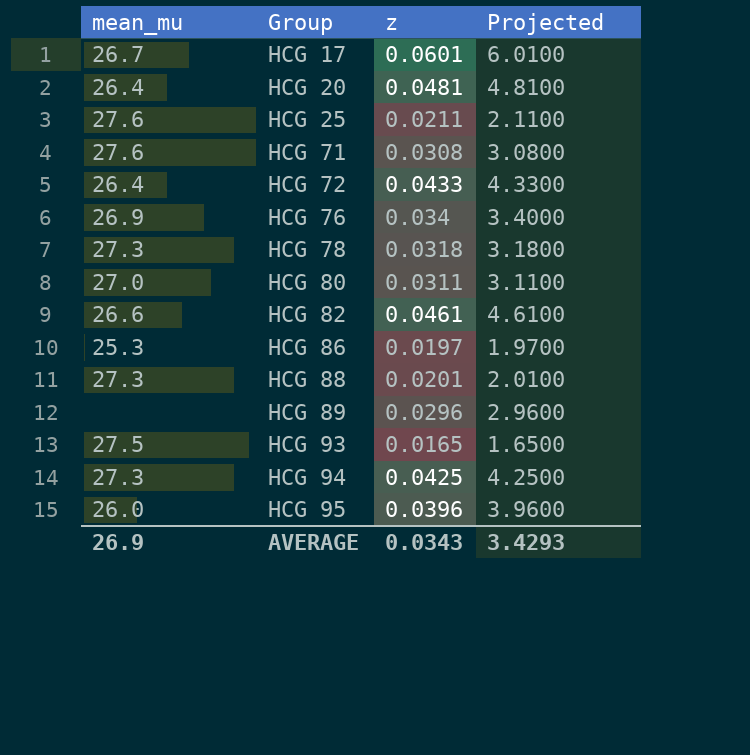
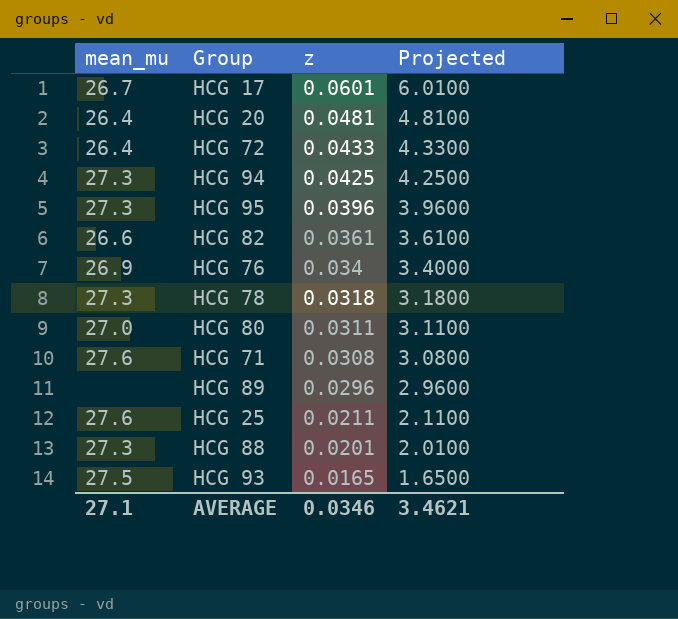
row order: Group ascending -> z descending
row HCG 86: 25.3 | 0.0197 | 1.9700 -> none
HCG 95 | mean_mu: 26.0 -> 27.3
HCG 82 | z: 0.0461 -> 0.0361
HCG 82 | Projected: 4.6100 -> 3.6100
AVERAGE | mean_mu: 26.9 -> 27.1
AVERAGE | z: 0.0343 -> 0.0346
AVERAGE | Projected: 3.4293 -> 3.4621

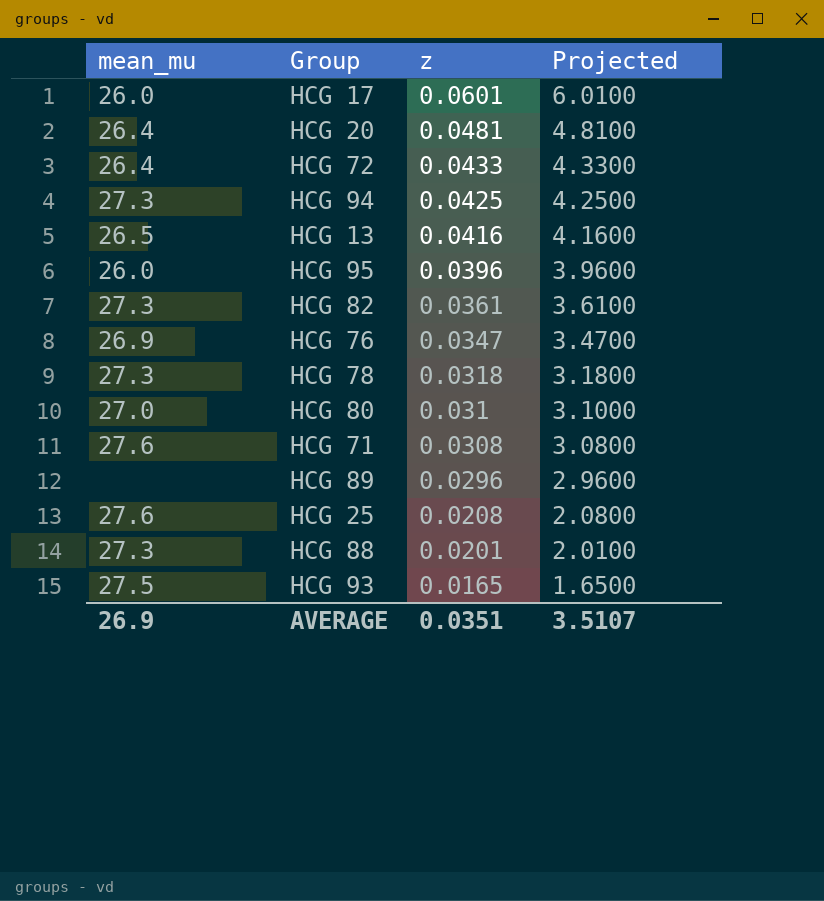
HCG 17 | mean_mu: 26.7 -> 26.0
row HCG 13: none -> 26.5 | 0.0416 | 4.1600
HCG 95 | mean_mu: 27.3 -> 26.0
HCG 82 | mean_mu: 26.6 -> 27.3
HCG 76 | z: 0.034 -> 0.0347
HCG 76 | Projected: 3.4000 -> 3.4700
HCG 80 | z: 0.0311 -> 0.031
HCG 80 | Projected: 3.1100 -> 3.1000
HCG 25 | z: 0.0211 -> 0.0208
HCG 25 | Projected: 2.1100 -> 2.0800
AVERAGE | mean_mu: 27.1 -> 26.9
AVERAGE | z: 0.0346 -> 0.0351
AVERAGE | Projected: 3.4621 -> 3.5107

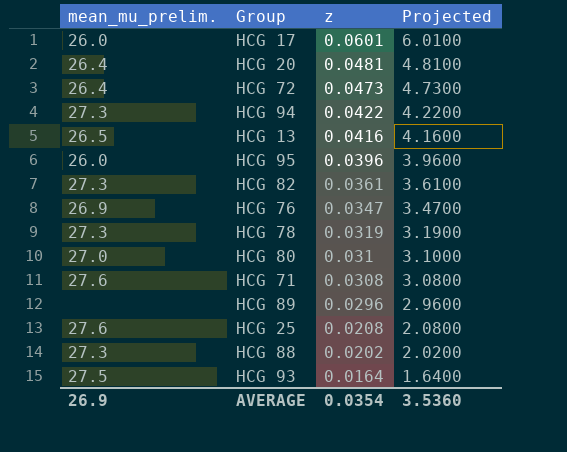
column name: mean_mu -> mean_mu_prelim.
HCG 72 | z: 0.0433 -> 0.0473
HCG 72 | Projected: 4.3300 -> 4.7300
HCG 94 | z: 0.0425 -> 0.0422
HCG 94 | Projected: 4.2500 -> 4.2200
HCG 78 | z: 0.0318 -> 0.0319
HCG 78 | Projected: 3.1800 -> 3.1900
HCG 88 | z: 0.0201 -> 0.0202
HCG 88 | Projected: 2.0100 -> 2.0200
HCG 93 | z: 0.0165 -> 0.0164
HCG 93 | Projected: 1.6500 -> 1.6400
AVERAGE | z: 0.0351 -> 0.0354
AVERAGE | Projected: 3.5107 -> 3.5360

